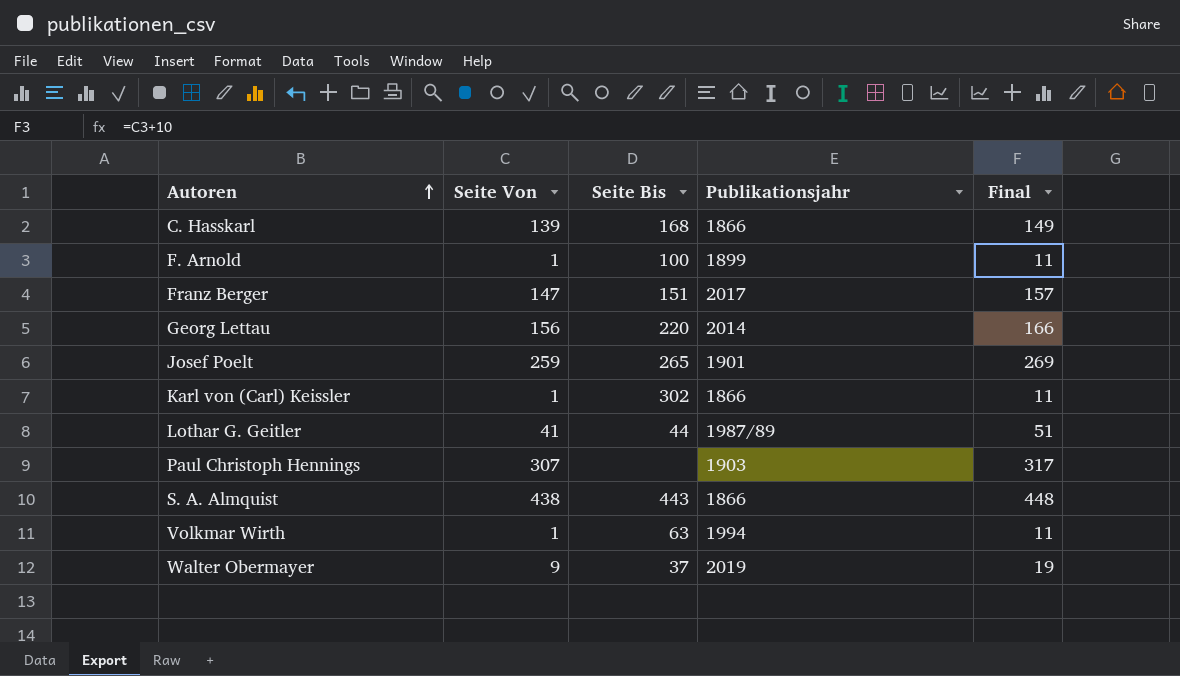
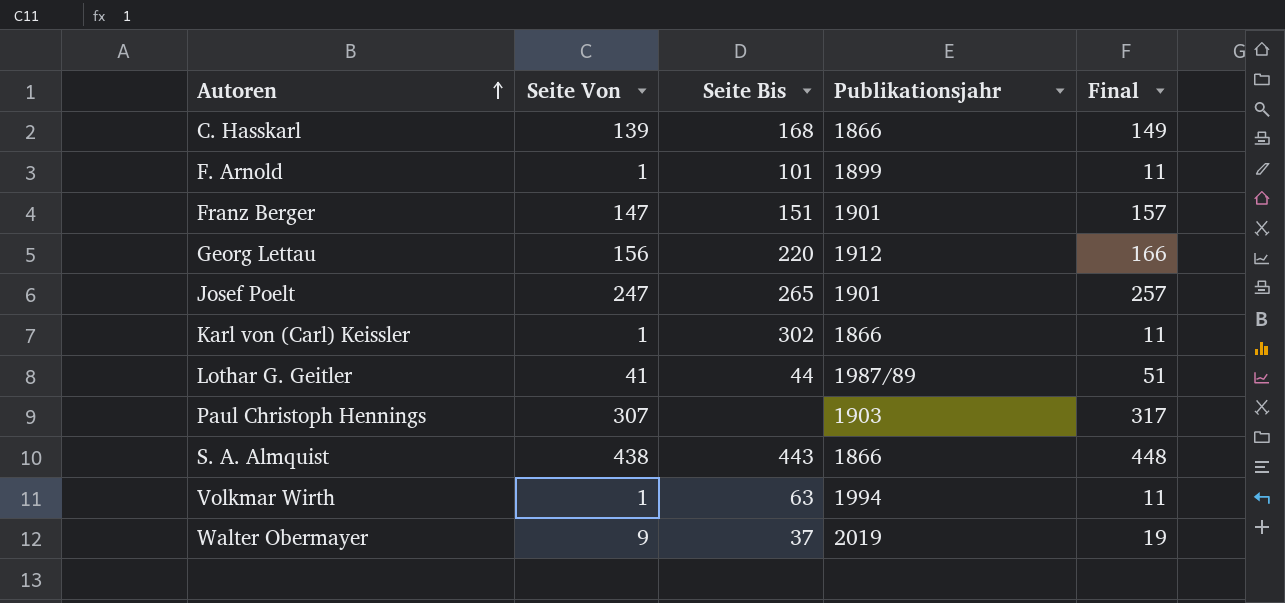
F. Arnold | Seite Bis: 100 -> 101
Franz Berger | Publikationsjahr: 2017 -> 1901
Georg Lettau | Publikationsjahr: 2014 -> 1912
Josef Poelt | Seite Von: 259 -> 247
Josef Poelt | Final: 269 -> 257

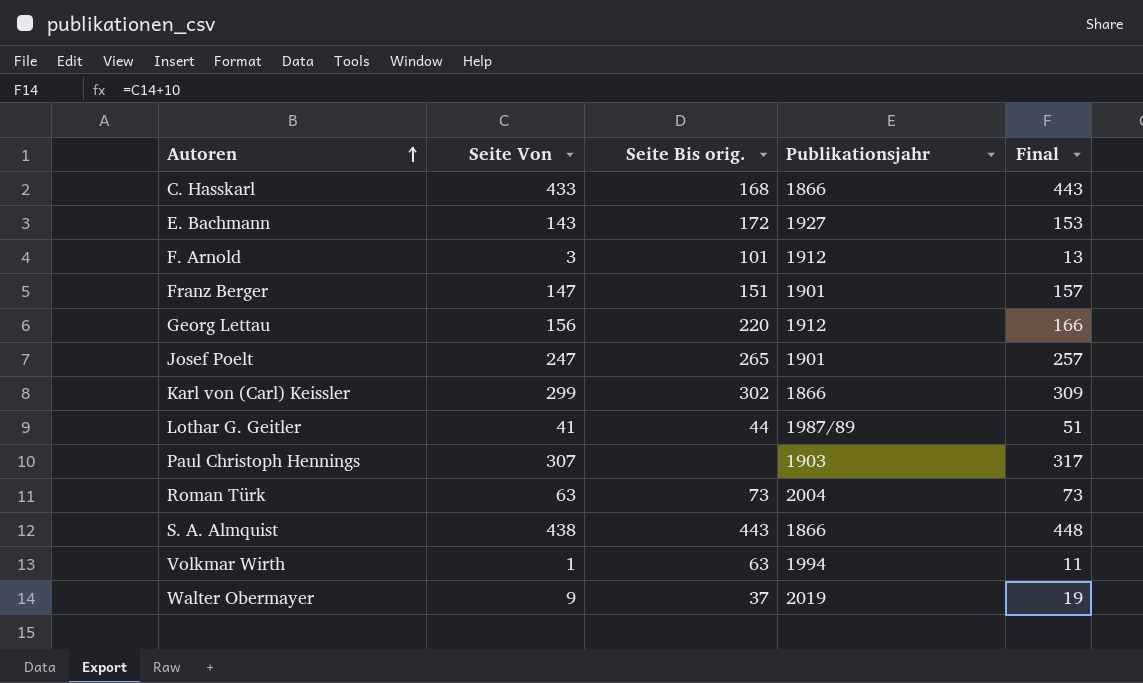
column name: Seite Bis -> Seite Bis orig.
C. Hasskarl | Seite Von: 139 -> 433
C. Hasskarl | Final: 149 -> 443
row E. Bachmann: none -> 143 | 172 | 1927 | 153
F. Arnold | Seite Von: 1 -> 3
F. Arnold | Publikationsjahr: 1899 -> 1912
F. Arnold | Final: 11 -> 13
Karl von (Carl) Keissler | Seite Von: 1 -> 299
Karl von (Carl) Keissler | Final: 11 -> 309
row Roman Türk: none -> 63 | 73 | 2004 | 73

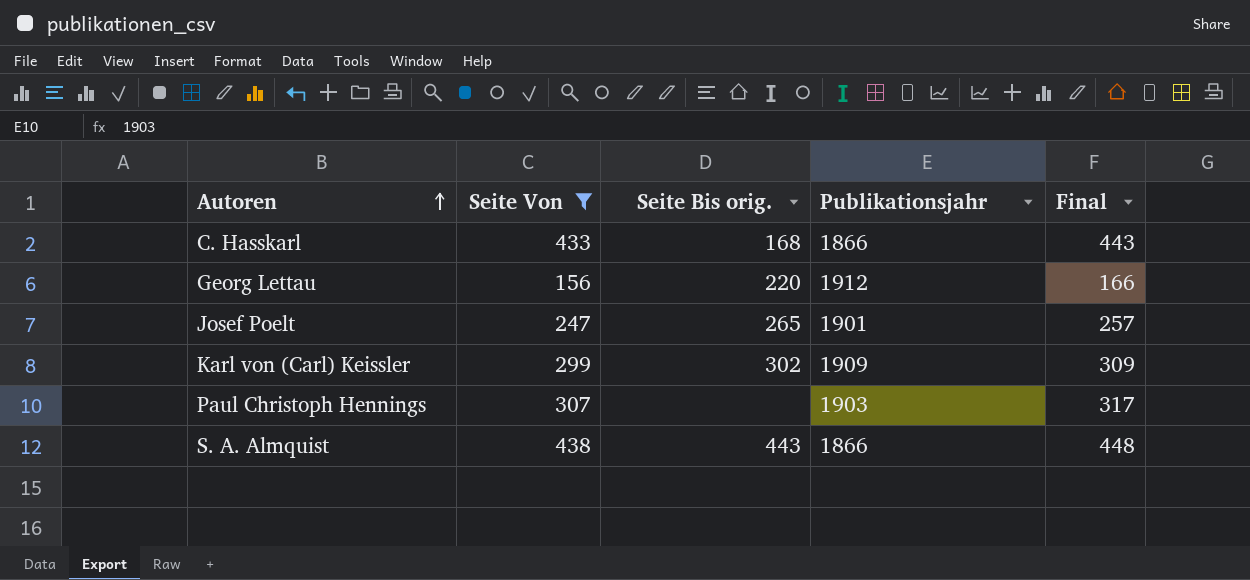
filter: none -> Seite Von >= 156
Karl von (Carl) Keissler | Publikationsjahr: 1866 -> 1909

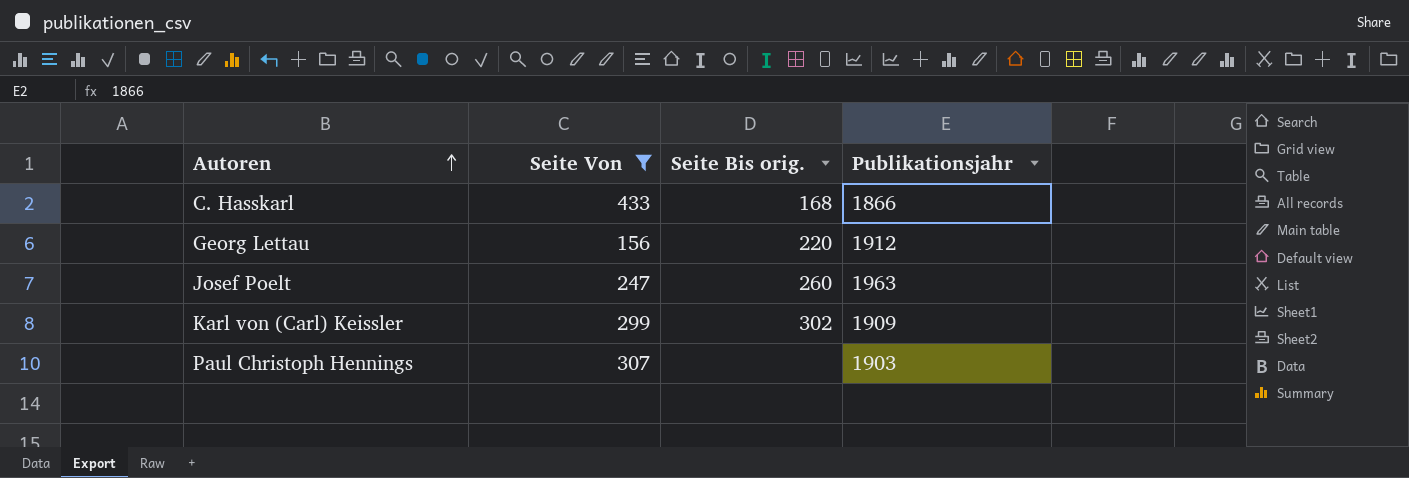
column Final | formula: [Seite Von] + 10 -> none
row S. A. Almquist: 438 | 443 | 1866 | 448 -> none
Josef Poelt | Seite Bis orig.: 265 -> 260
Josef Poelt | Publikationsjahr: 1901 -> 1963

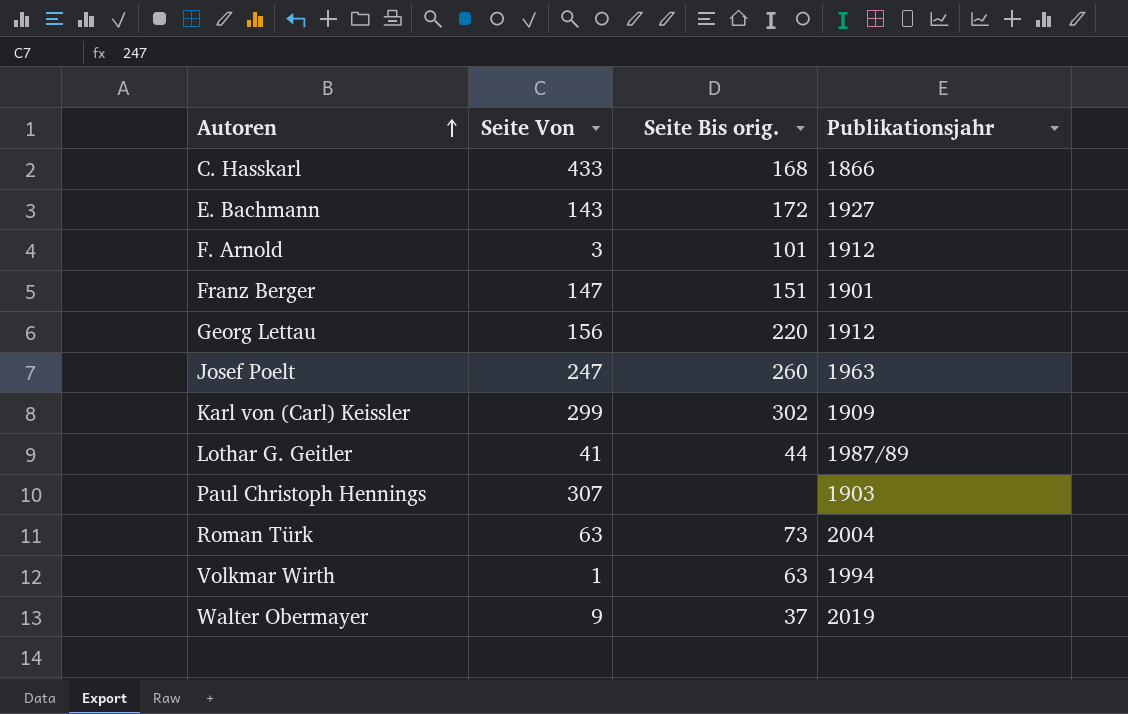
filter: Seite Von >= 156 -> none

